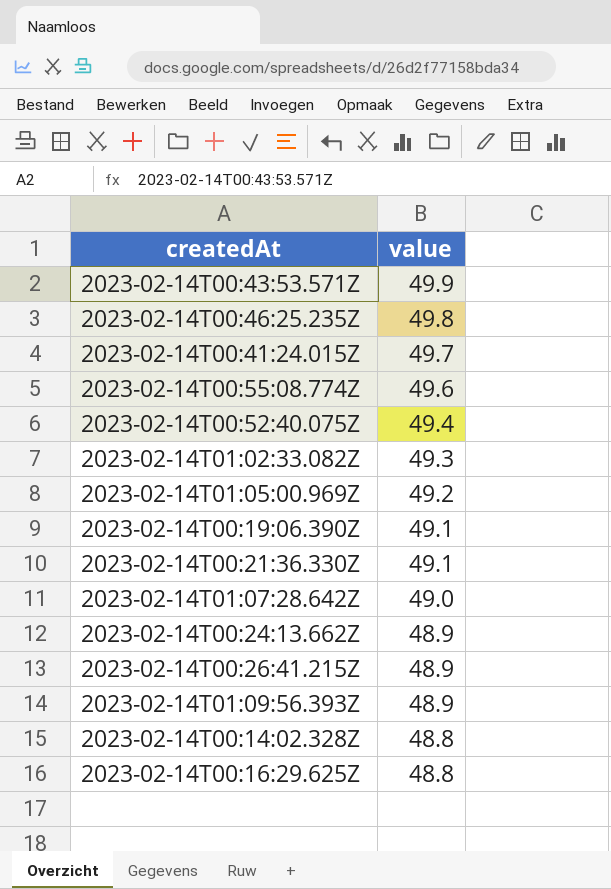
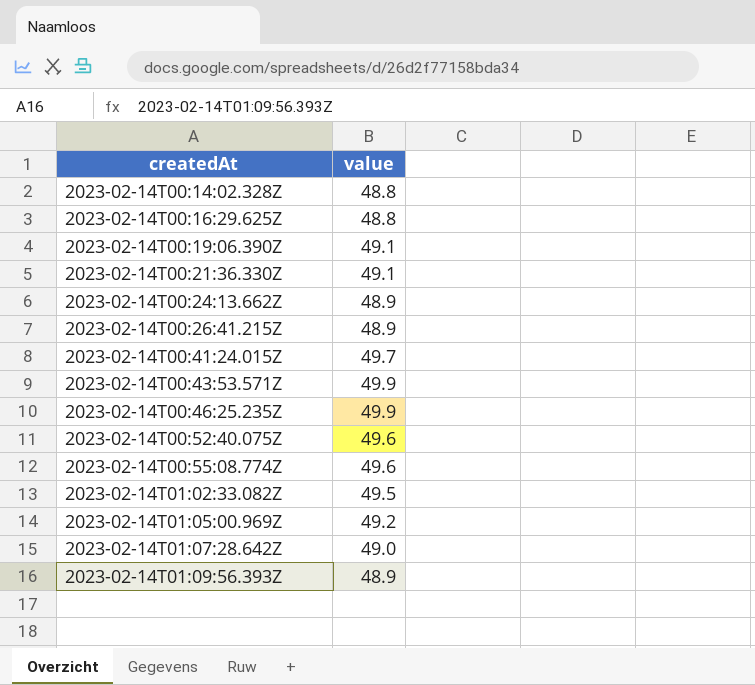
row order: value descending -> createdAt ascending
2023-02-14T00:46:25.235Z | value: 49.8 -> 49.9
2023-02-14T00:52:40.075Z | value: 49.4 -> 49.6
2023-02-14T01:02:33.082Z | value: 49.3 -> 49.5

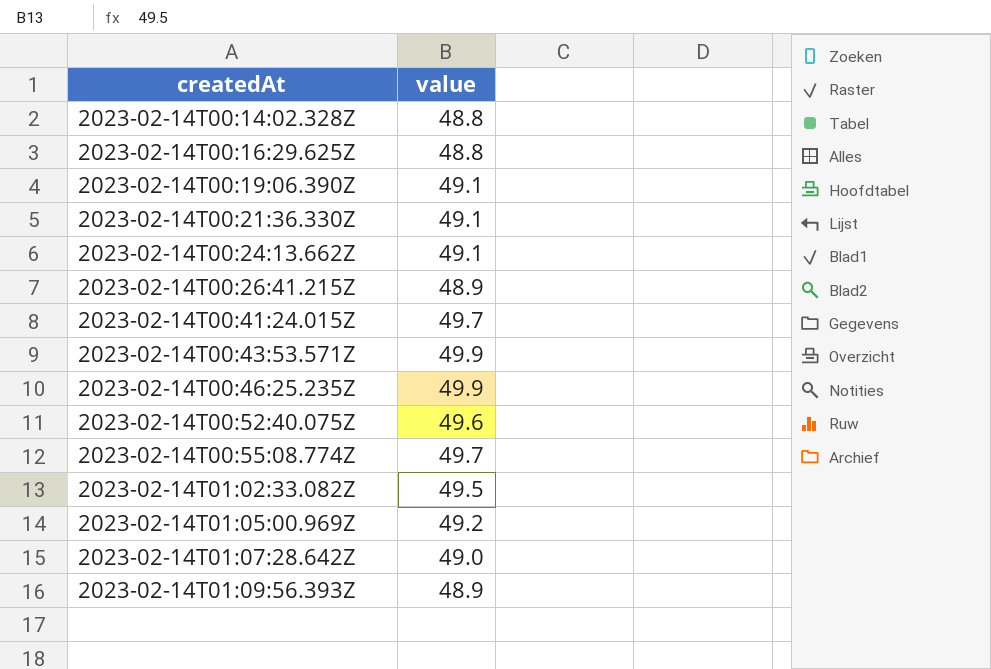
2023-02-14T00:24:13.662Z | value: 48.9 -> 49.1
2023-02-14T00:55:08.774Z | value: 49.6 -> 49.7

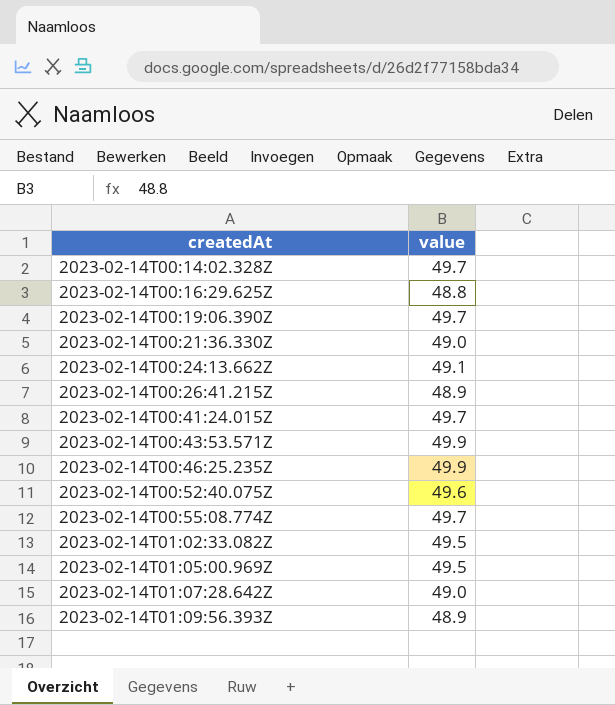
2023-02-14T00:14:02.328Z | value: 48.8 -> 49.7
2023-02-14T00:19:06.390Z | value: 49.1 -> 49.7
2023-02-14T00:21:36.330Z | value: 49.1 -> 49.0
2023-02-14T01:05:00.969Z | value: 49.2 -> 49.5

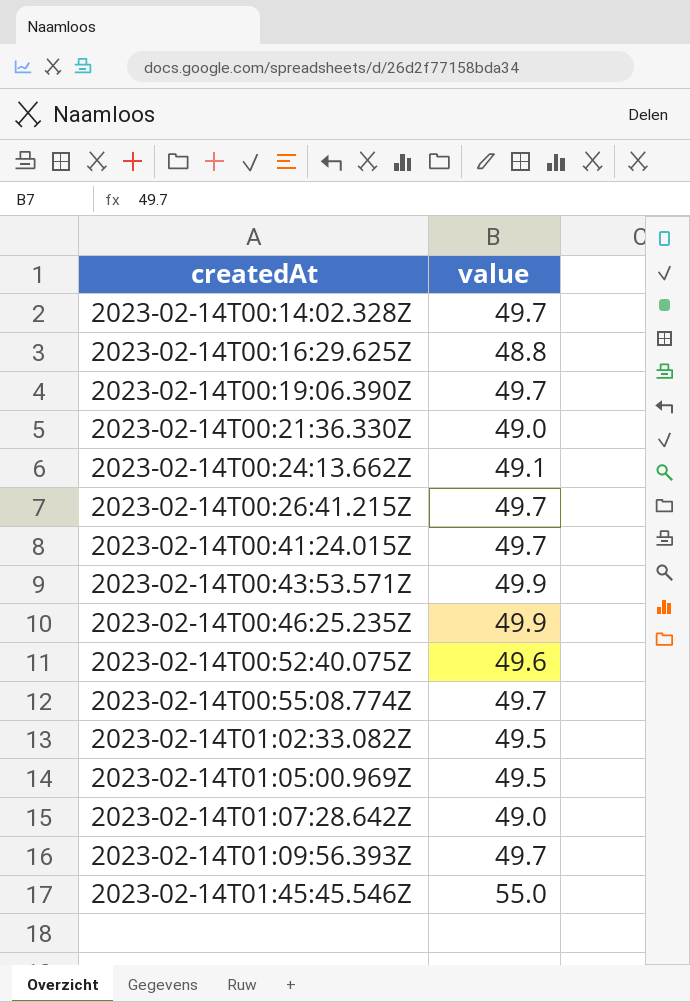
2023-02-14T00:26:41.215Z | value: 48.9 -> 49.7
2023-02-14T01:09:56.393Z | value: 48.9 -> 49.7
row 2023-02-14T01:45:45.546Z: none -> 55.0

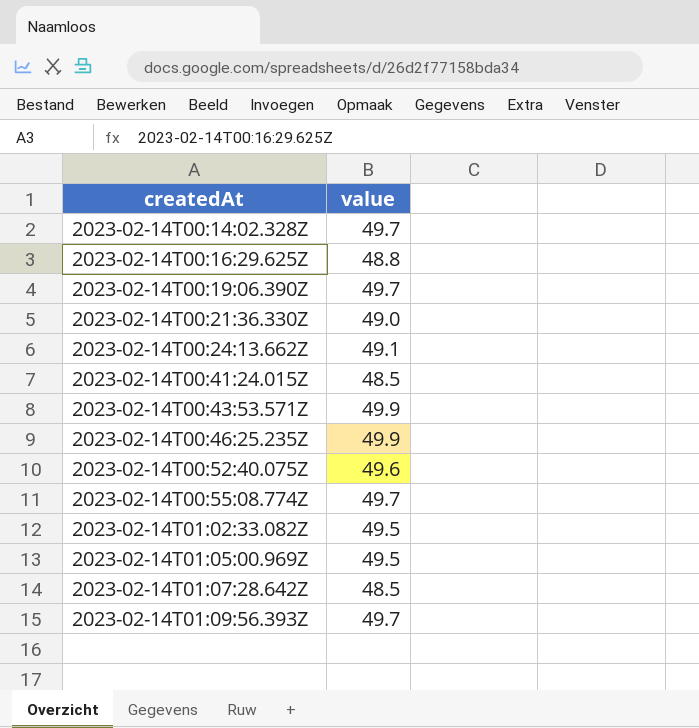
row 2023-02-14T00:26:41.215Z: 49.7 -> none
row 2023-02-14T01:45:45.546Z: 55.0 -> none
2023-02-14T00:41:24.015Z | value: 49.7 -> 48.5
2023-02-14T01:07:28.642Z | value: 49.0 -> 48.5

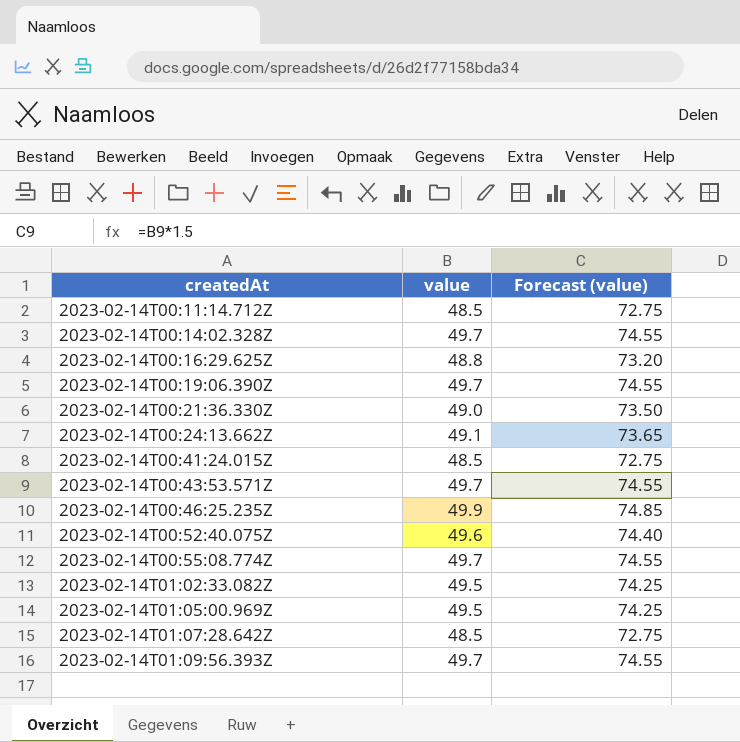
column Forecast (value) | formula: none -> [value] * 1.5
row 2023-02-14T00:11:14.712Z: none -> 48.5 | 72.75
2023-02-14T00:43:53.571Z | value: 49.9 -> 49.7

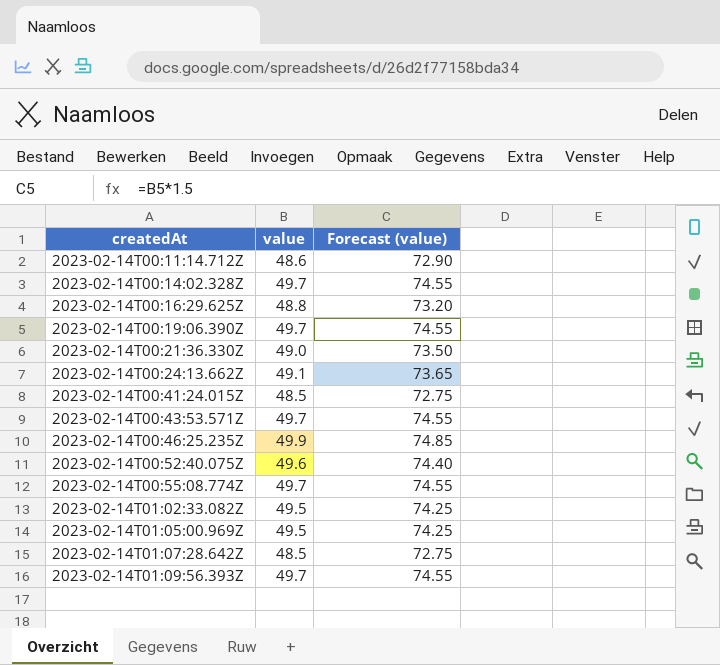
2023-02-14T00:11:14.712Z | value: 48.5 -> 48.6
2023-02-14T00:11:14.712Z | Forecast (value): 72.75 -> 72.90

